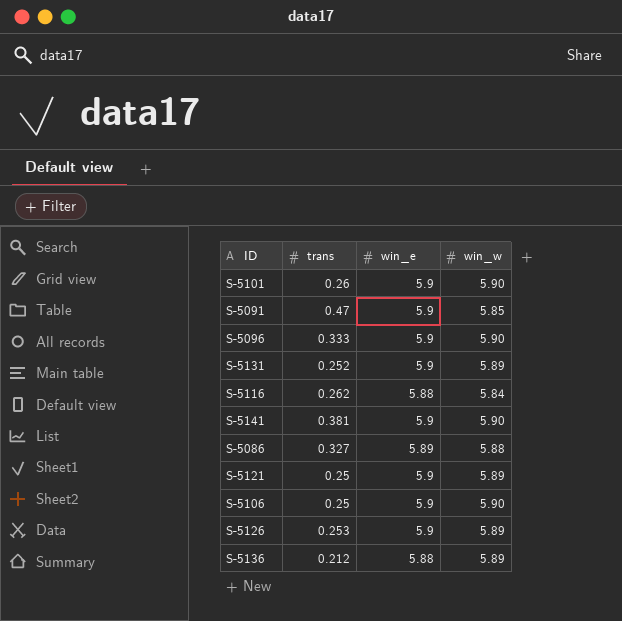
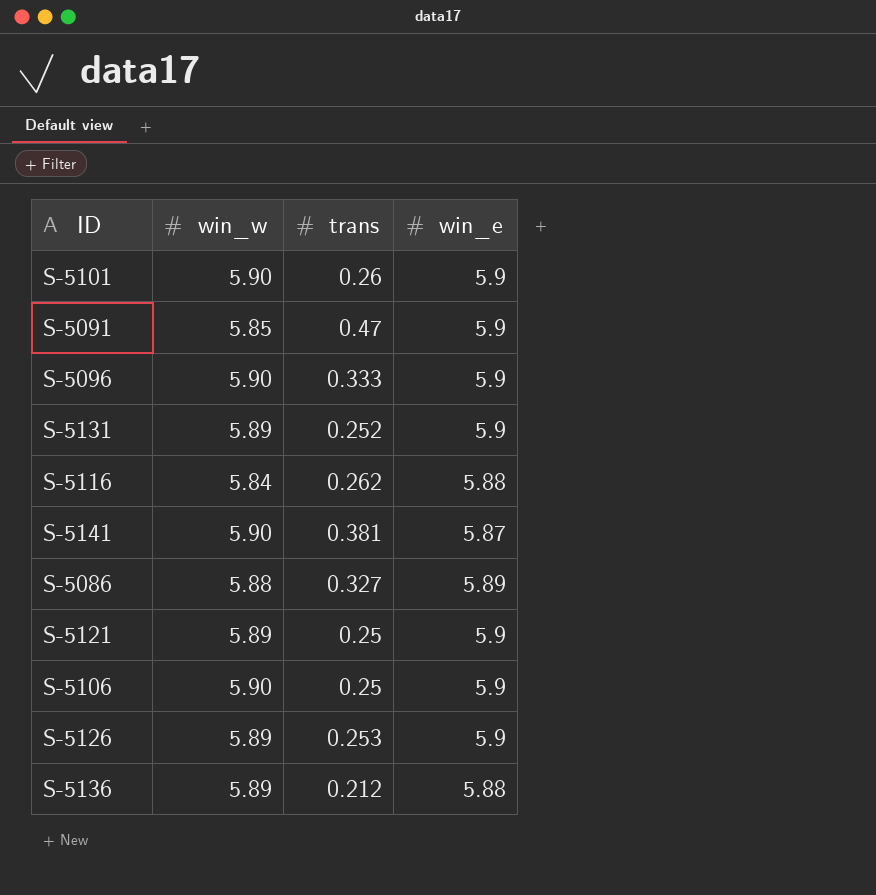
column win_w | position: 4 -> 2
S-5141 | win_e: 5.9 -> 5.87

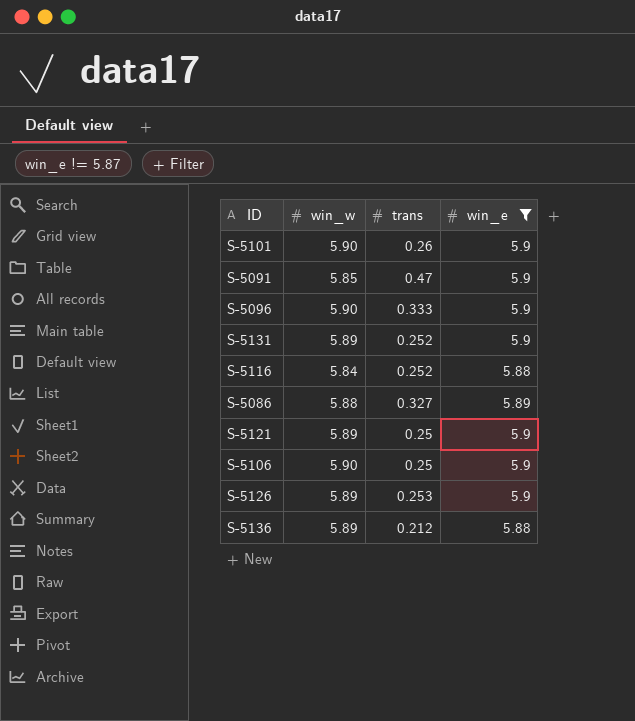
filter: none -> win_e != 5.87
S-5116 | trans: 0.262 -> 0.252

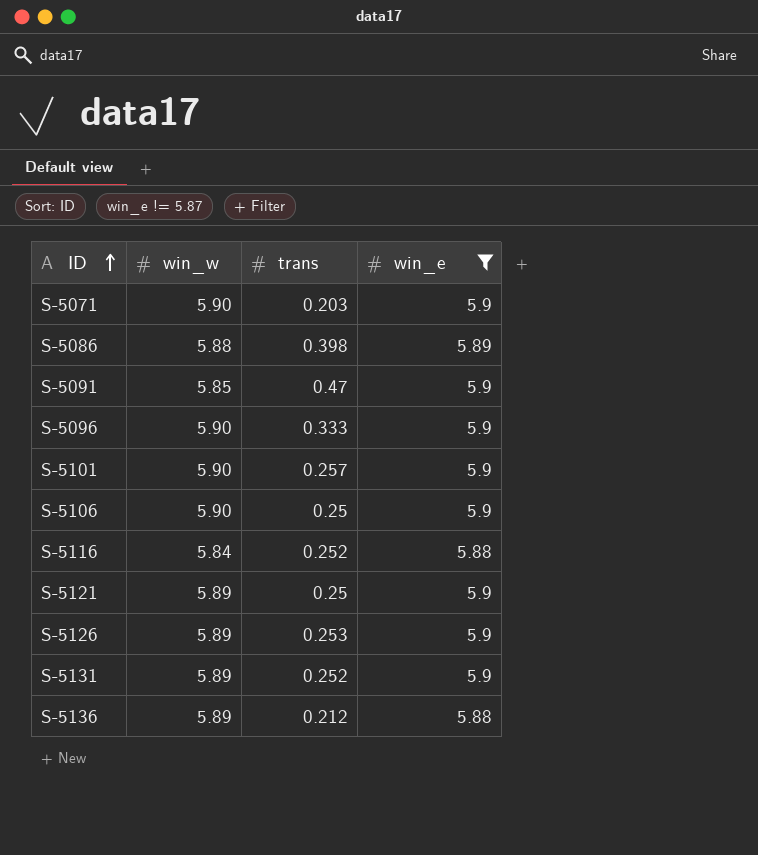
row order: none -> ID ascending
row S-5071: none -> 5.90 | 0.203 | 5.9
S-5086 | trans: 0.327 -> 0.398
S-5101 | trans: 0.26 -> 0.257

